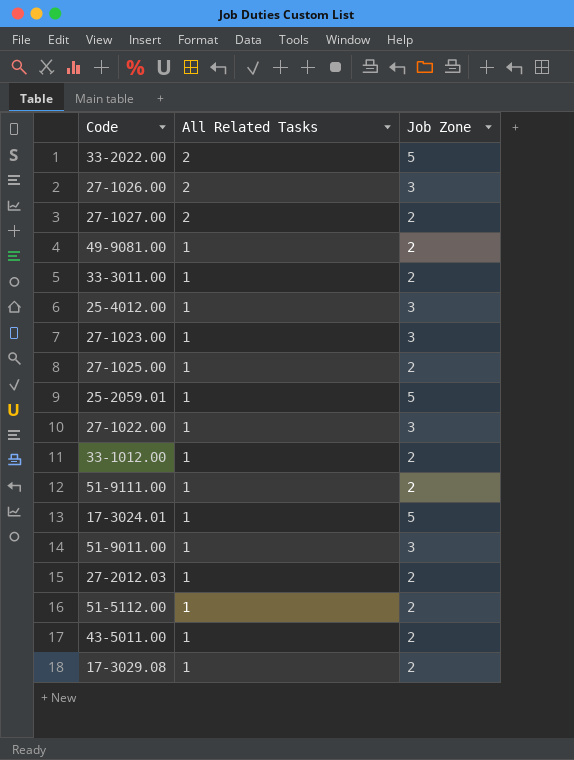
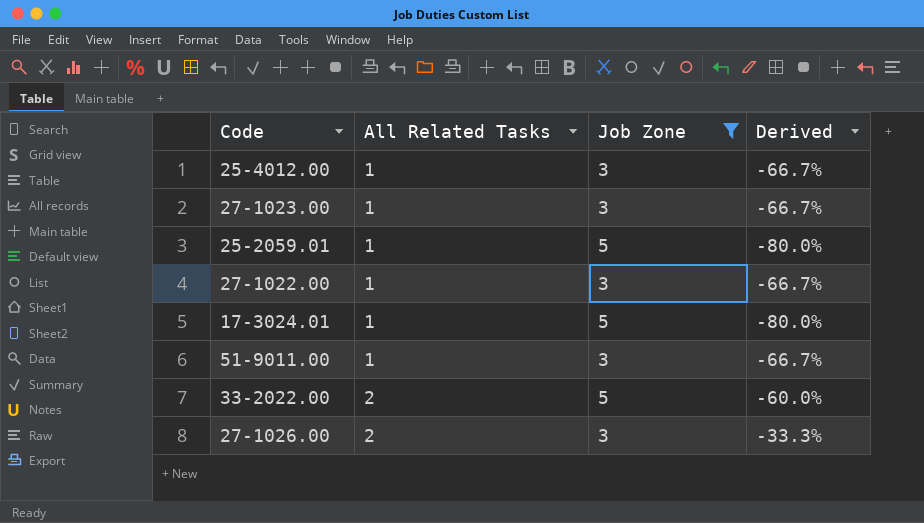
filter: none -> Job Zone != 2
row order: All Related Tasks descending -> All Related Tasks ascending
column Derived | formula: none -> ([All Related Tasks] - [Job Zone]) / [Job Zone]

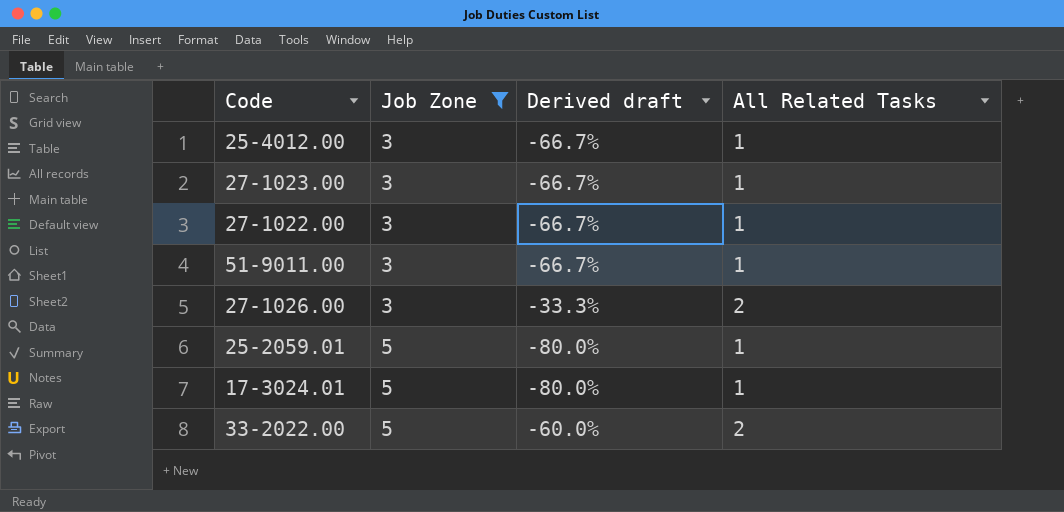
row order: All Related Tasks ascending -> Job Zone ascending
column name: Derived -> Derived draft
column All Related Tasks | position: 2 -> 4

